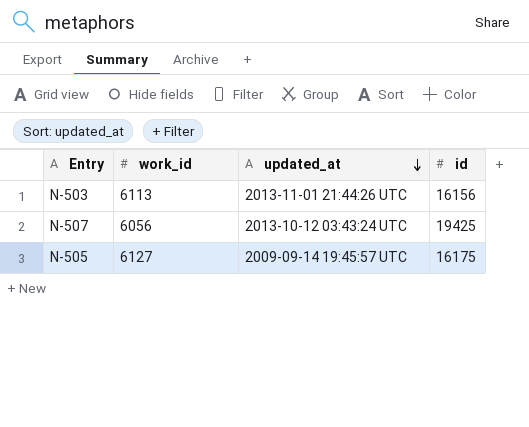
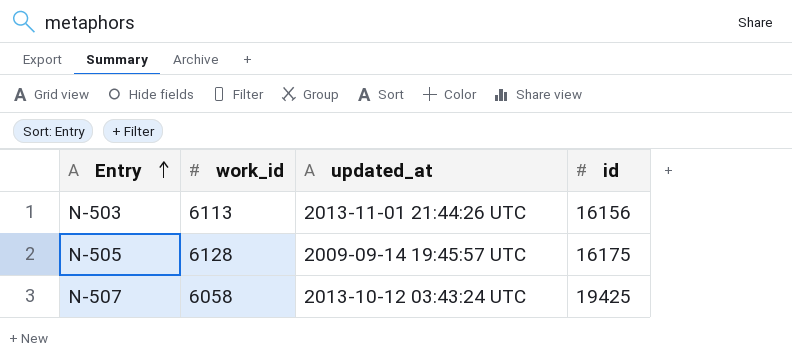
row order: updated_at descending -> Entry ascending
N-505 | work_id: 6127 -> 6128
N-507 | work_id: 6056 -> 6058

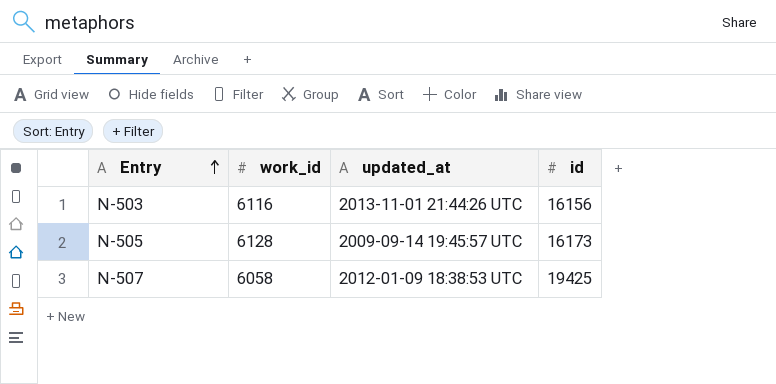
N-503 | work_id: 6113 -> 6116
N-505 | id: 16175 -> 16173
N-507 | updated_at: 2013-10-12 03:43:24 UTC -> 2012-01-09 18:38:53 UTC

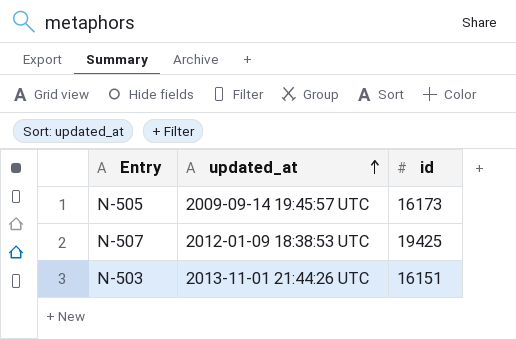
row order: Entry ascending -> updated_at ascending
column work_id | position: 2 -> none
N-503 | id: 16156 -> 16151

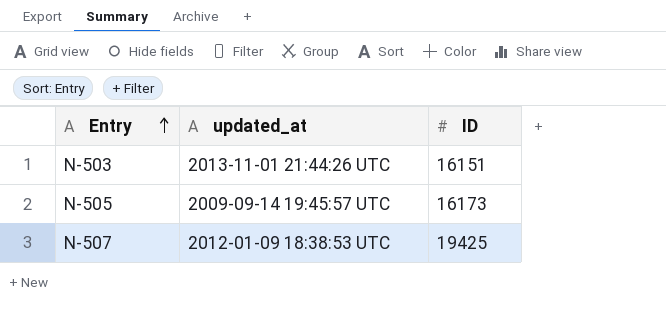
row order: updated_at ascending -> Entry ascending
column name: id -> ID

